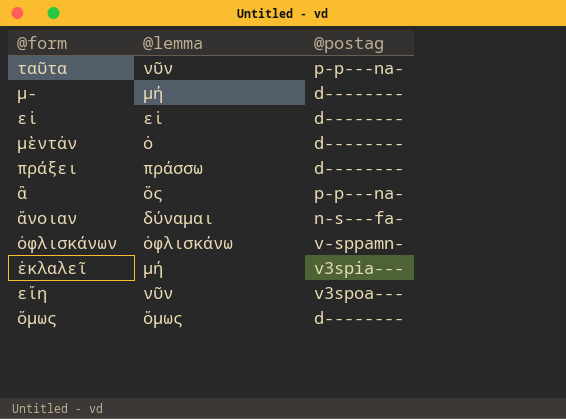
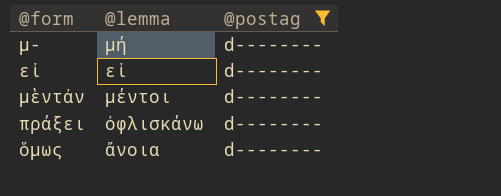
filter: none -> @postag = d--------
μὲντἀν | @lemma: ὁ -> μέντοι
πράξει | @lemma: πράσσω -> ὀφλισκάνω
ὅμως | @lemma: ὅμως -> ἄνοια

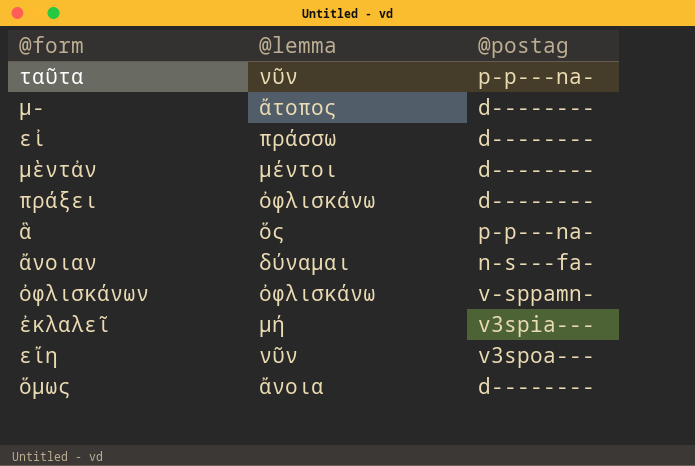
filter: @postag = d-------- -> none
μ- | @lemma: μή -> ἄτοπος
εἰ | @lemma: εἰ -> πράσσω

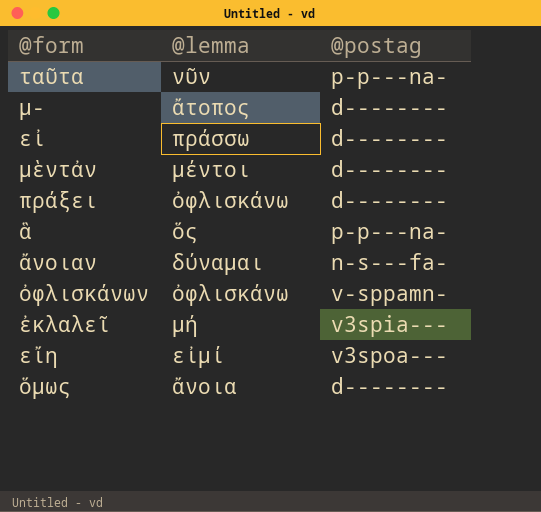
εἴη | @lemma: νῦν -> εἰμί

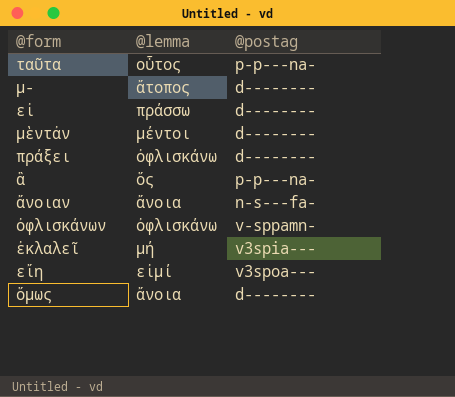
ταῦτα | @lemma: νῦν -> οὗτος
ἄνοιαν | @lemma: δύναμαι -> ἄνοια

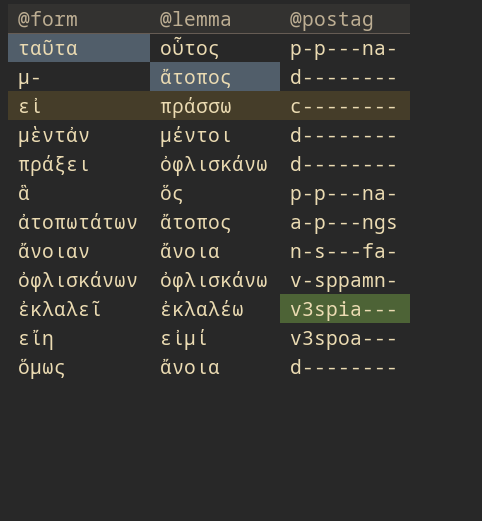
εἰ | @postag: d-------- -> c--------
row ἀτοπωτάτων: none -> ἄτοπος | a-p---ngs
ἐκλαλεῖ | @lemma: μή -> ἐκλαλέω

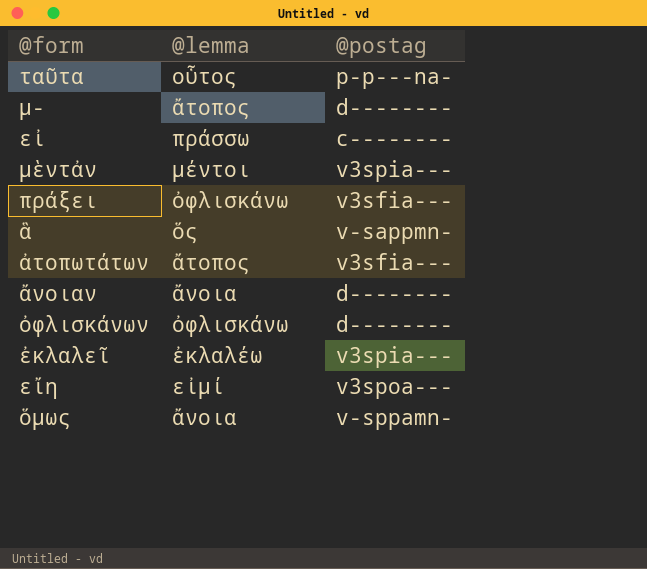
μὲντἀν | @postag: d-------- -> v3spia---
πράξει | @postag: d-------- -> v3sfia---
ἃ | @postag: p-p---na- -> v-sappmn-
ἀτοπωτάτων | @postag: a-p---ngs -> v3sfia---
ἄνοιαν | @postag: n-s---fa- -> d--------
ὀφλισκάνων | @postag: v-sppamn- -> d--------
ὅμως | @postag: d-------- -> v-sppamn-

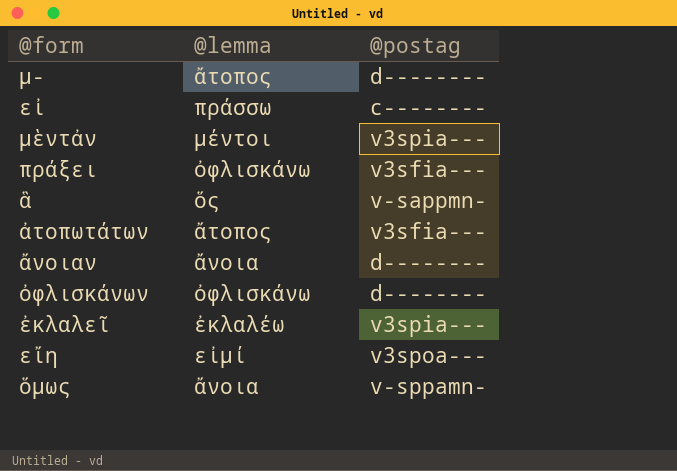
row ταῦτα: οὗτος | p-p---na- -> none

